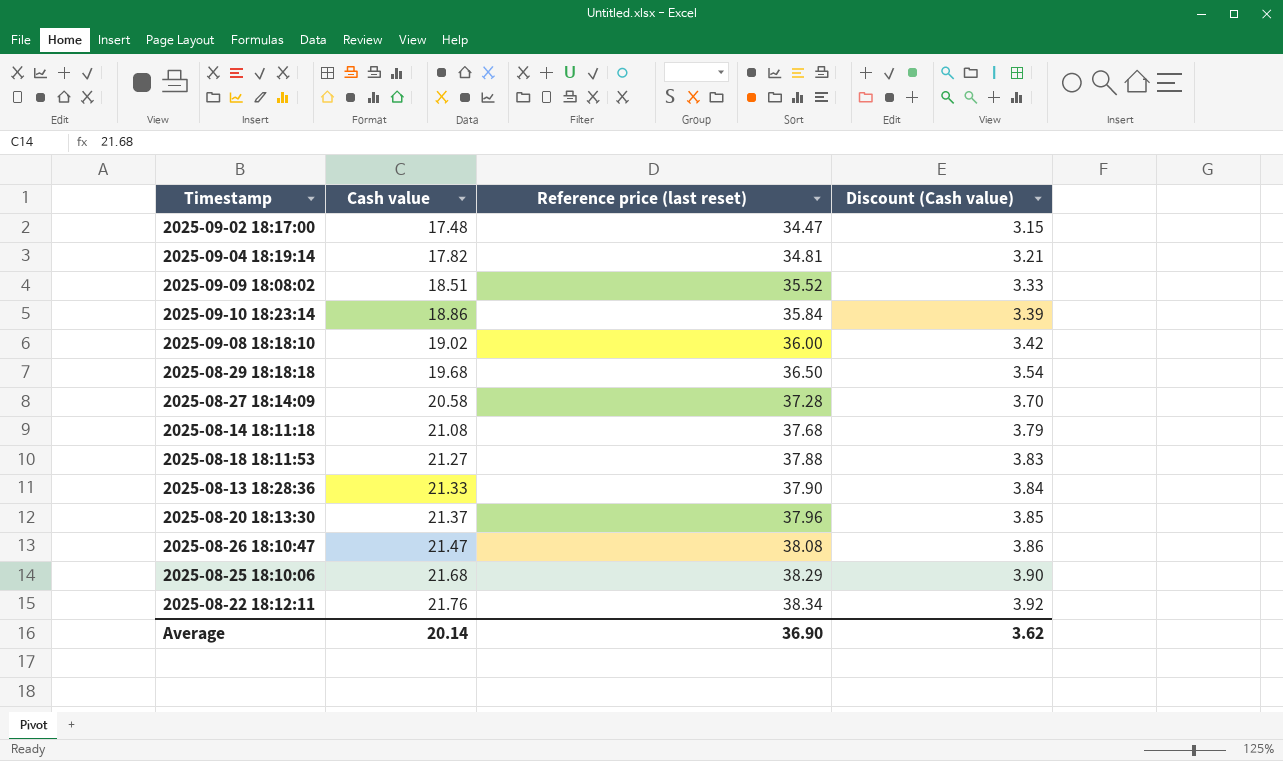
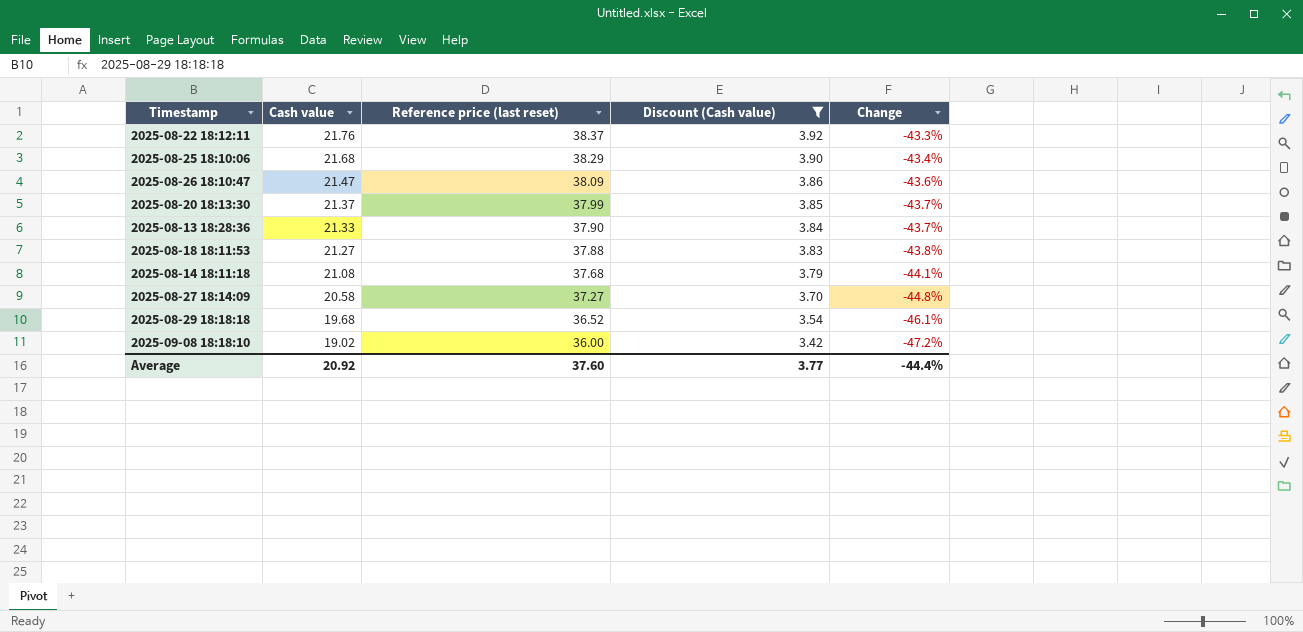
filter: none -> Discount (Cash value) >= 3.42
row order: Cash value ascending -> Cash value descending
column Change | formula: none -> ([Cash value] - [Reference price (last reset)]) / [Reference price (last reset)]
2025-08-22 18:12:11 | Reference price (last reset): 38.34 -> 38.37
2025-08-26 18:10:47 | Reference price (last reset): 38.08 -> 38.09
2025-08-20 18:13:30 | Reference price (last reset): 37.96 -> 37.99
2025-08-27 18:14:09 | Reference price (last reset): 37.28 -> 37.27
2025-08-29 18:18:18 | Reference price (last reset): 36.50 -> 36.52
Average | Cash value: 20.14 -> 20.92
Average | Reference price (last reset): 36.90 -> 37.60
Average | Discount (Cash value): 3.62 -> 3.77

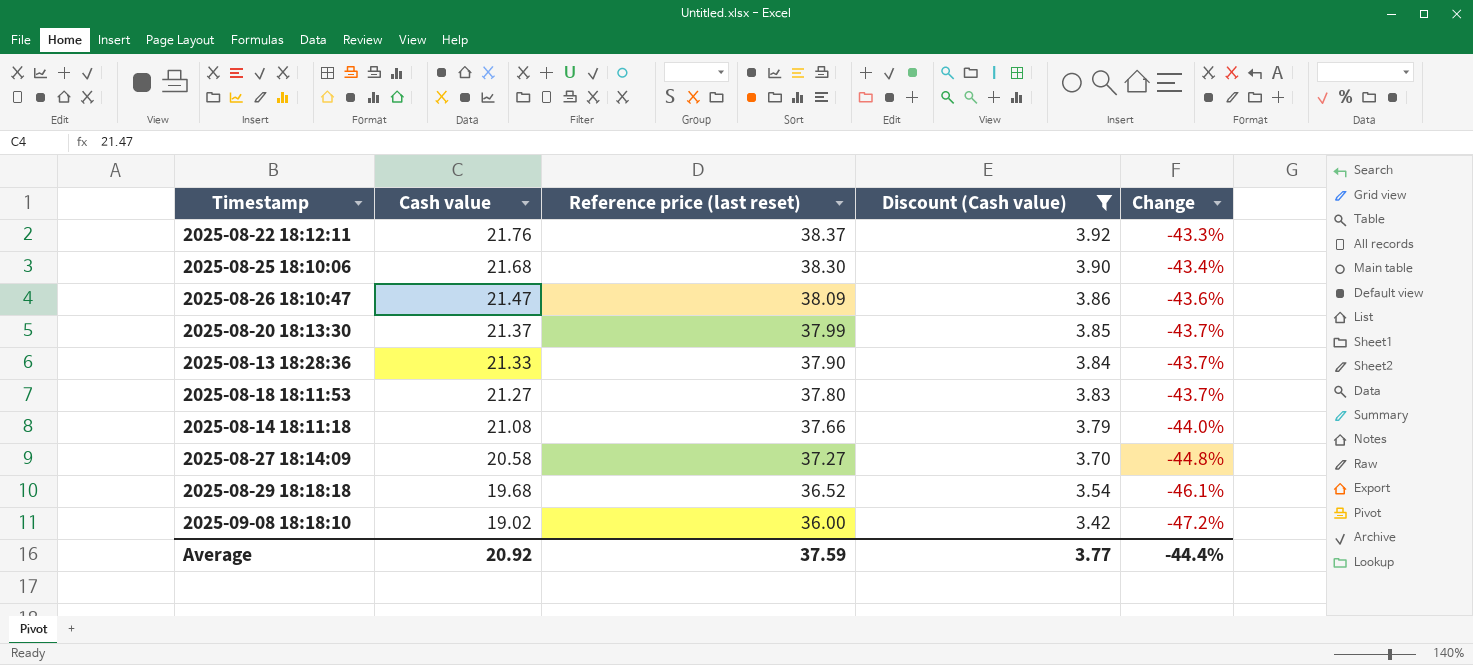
2025-08-25 18:10:06 | Reference price (last reset): 38.29 -> 38.30
2025-08-18 18:11:53 | Reference price (last reset): 37.88 -> 37.80
2025-08-18 18:11:53 | Change: -43.8% -> -43.7%
2025-08-14 18:11:18 | Reference price (last reset): 37.68 -> 37.66
2025-08-14 18:11:18 | Change: -44.1% -> -44.0%
Average | Reference price (last reset): 37.60 -> 37.59

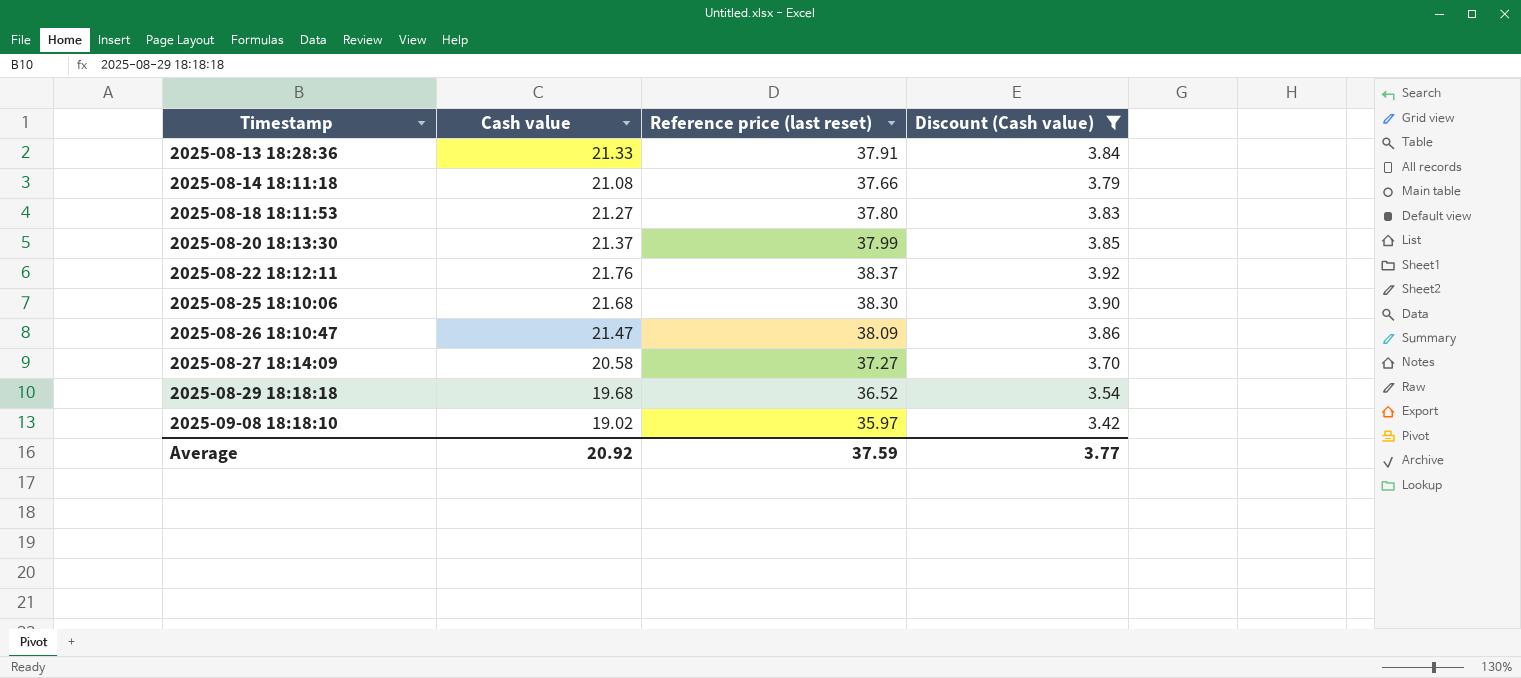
row order: Cash value descending -> Timestamp ascending
column Change | formula: ([Cash value] - [Reference price (last reset)]) / [Reference price (last reset)] -> none
2025-08-13 18:28:36 | Reference price (last reset): 37.90 -> 37.91
2025-09-08 18:18:10 | Reference price (last reset): 36.00 -> 35.97

